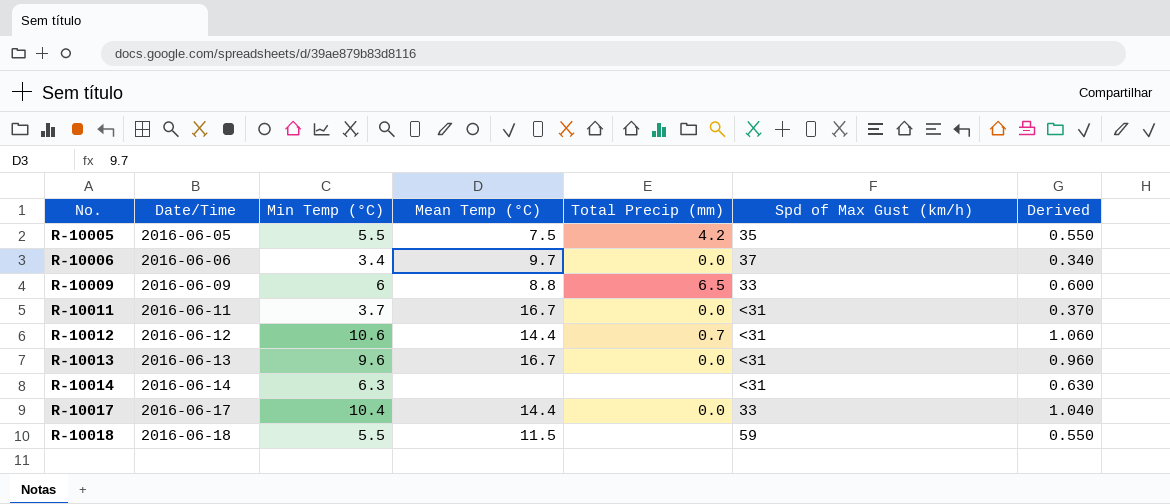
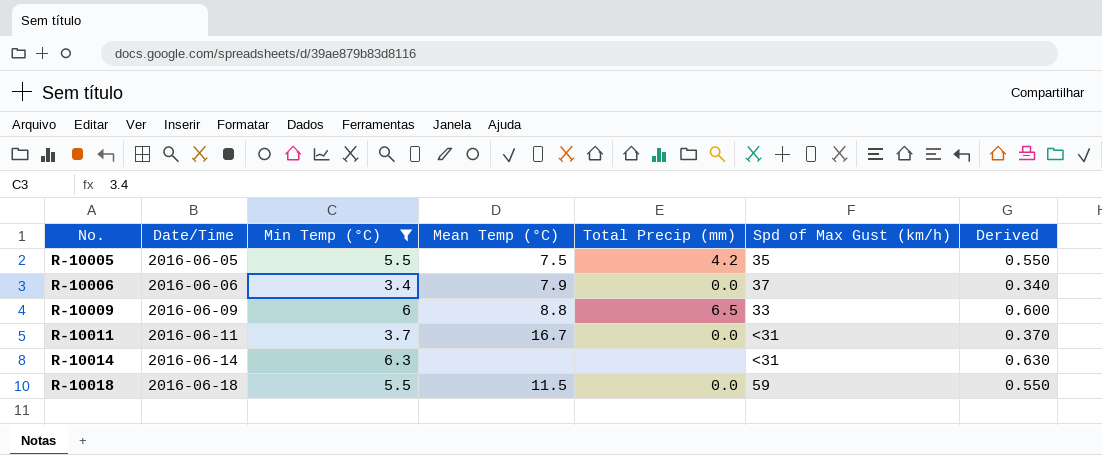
filter: none -> Min Temp (°C) <= 6.3
R-10006 | Mean Temp (°C): 9.7 -> 7.9
R-10018 | Total Precip (mm): none -> 0.0

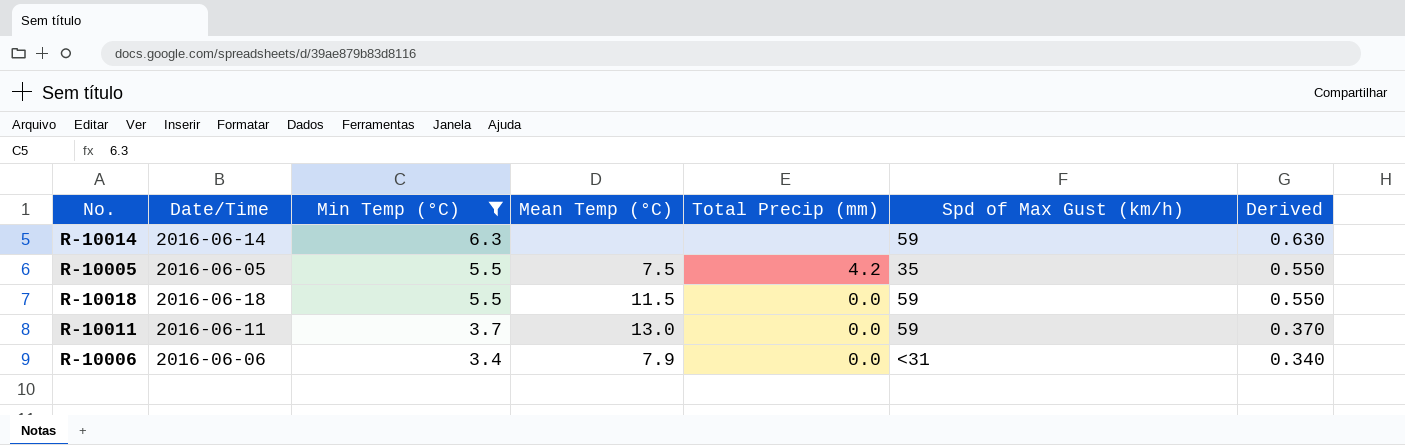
row order: No. ascending -> Min Temp (°C) descending
row R-10009: 2016-06-09 | 6 | 8.8 | 6.5 | 33 | 0.600 -> none
R-10014 | Spd of Max Gust (km/h): <31 -> 59
R-10011 | Mean Temp (°C): 16.7 -> 13.0
R-10011 | Spd of Max Gust (km/h): <31 -> 59
R-10006 | Spd of Max Gust (km/h): 37 -> <31

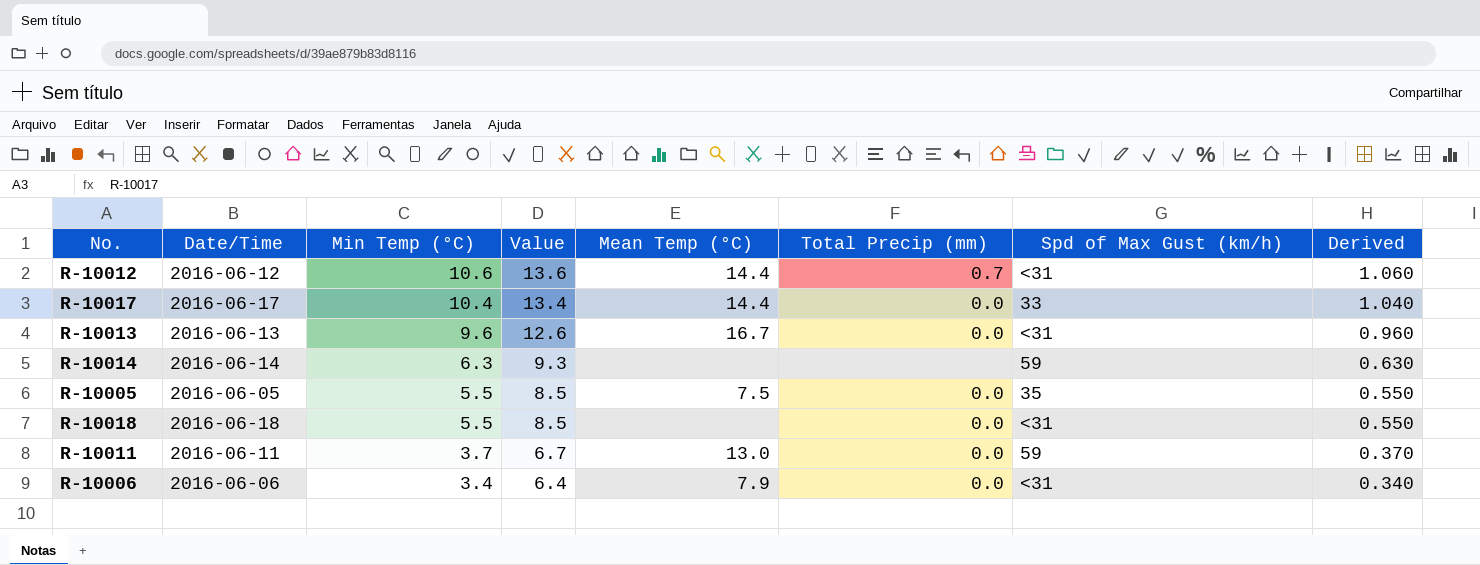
filter: Min Temp (°C) <= 6.3 -> none
column Value | formula: none -> [Min Temp (°C)] + 3
R-10005 | Total Precip (mm): 4.2 -> 0.0
R-10018 | Mean Temp (°C): 11.5 -> none
R-10018 | Spd of Max Gust (km/h): 59 -> <31

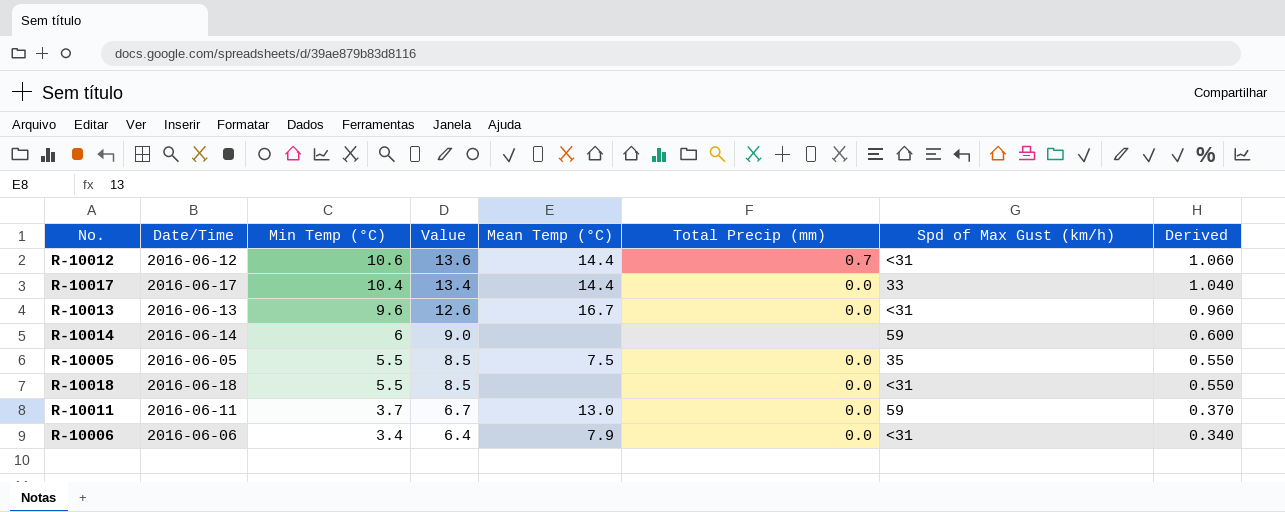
R-10014 | Min Temp (°C): 6.3 -> 6
R-10014 | Value: 9.3 -> 9.0
R-10014 | Derived: 0.630 -> 0.600

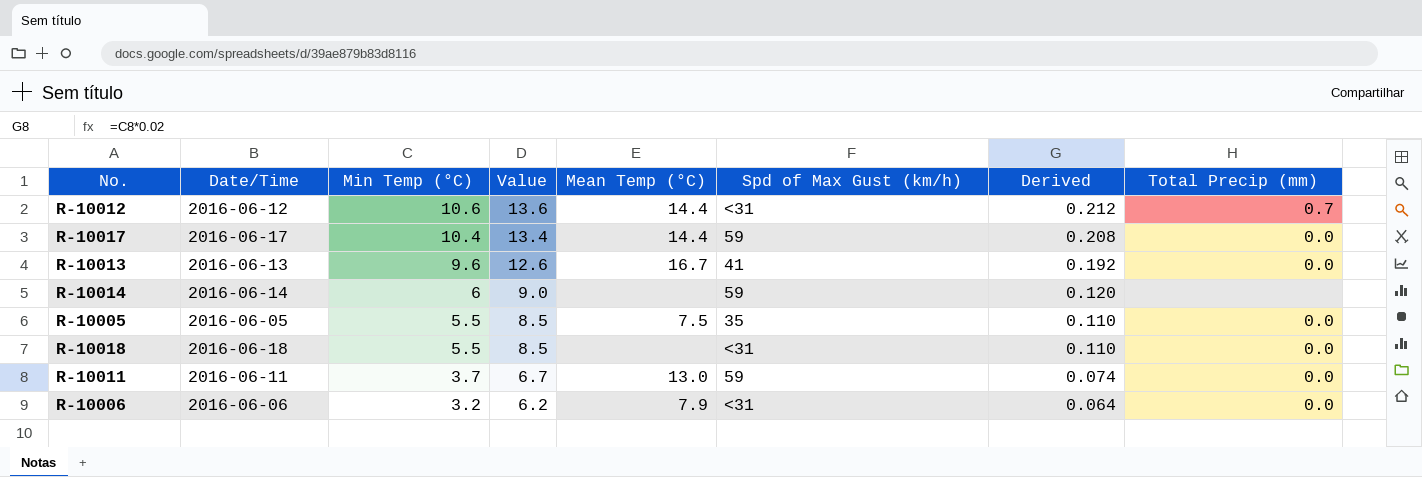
column Derived | formula: [Min Temp (°C)] * 0.1 -> [Min Temp (°C)] * 0.02
column Total Precip (mm) | position: 6 -> 8
R-10017 | Spd of Max Gust (km/h): 33 -> 59
R-10013 | Spd of Max Gust (km/h): <31 -> 41
R-10006 | Min Temp (°C): 3.4 -> 3.2
R-10006 | Value: 6.4 -> 6.2

